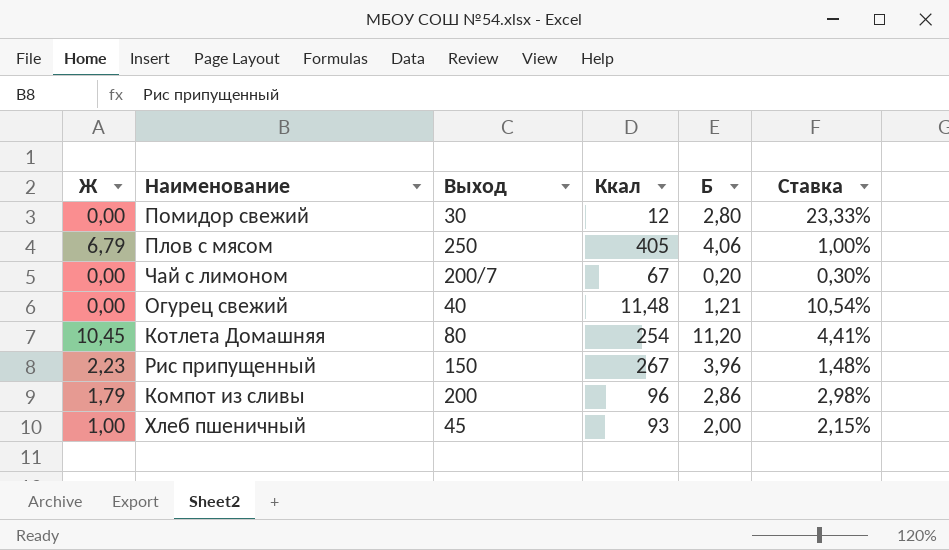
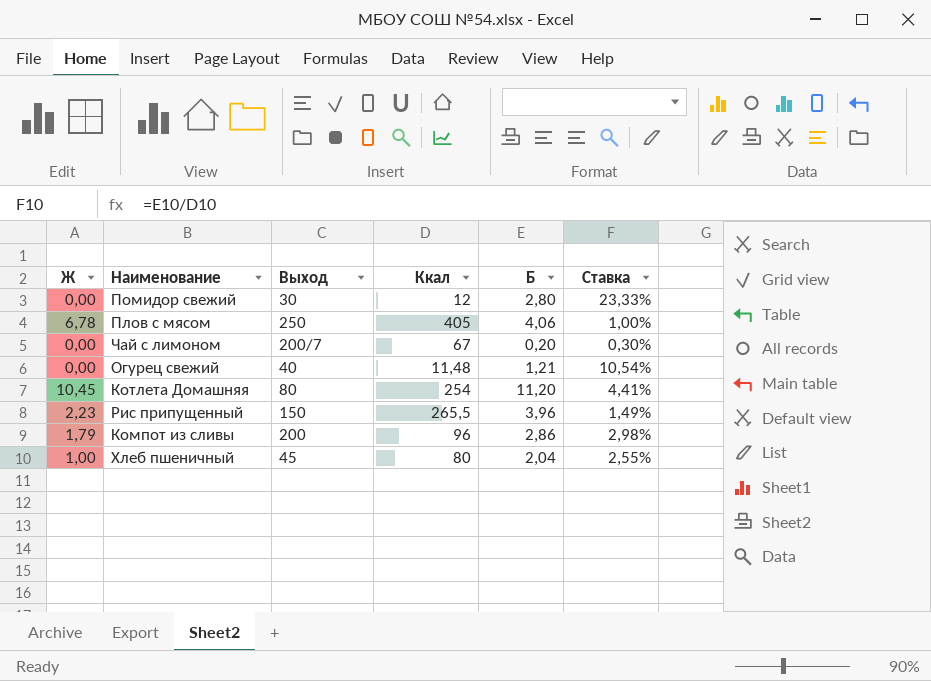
Плов с мясом | Ж: 6,79 -> 6,78
Рис припущенный | Ккал: 267 -> 265,5
Рис припущенный | Ставка: 1,48% -> 1,49%
Хлеб пшеничный | Ккал: 93 -> 80
Хлеб пшеничный | Б: 2,00 -> 2,04
Хлеб пшеничный | Ставка: 2,15% -> 2,55%

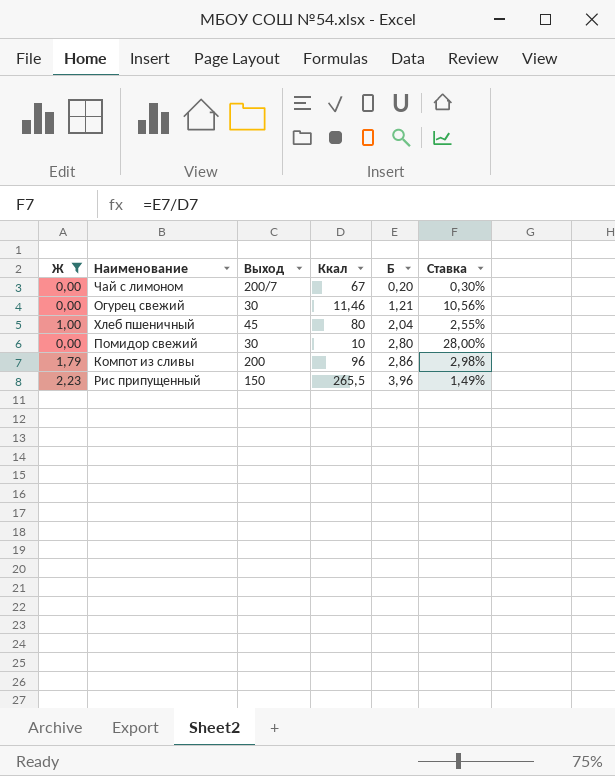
filter: none -> Ж <= 2,23
row order: none -> Б ascending
Огурец свежий | Выход: 40 -> 30
Огурец свежий | Ккал: 11,48 -> 11,46
Огурец свежий | Ставка: 10,54% -> 10,56%
Помидор свежий | Ккал: 12 -> 10
Помидор свежий | Ставка: 23,33% -> 28,00%

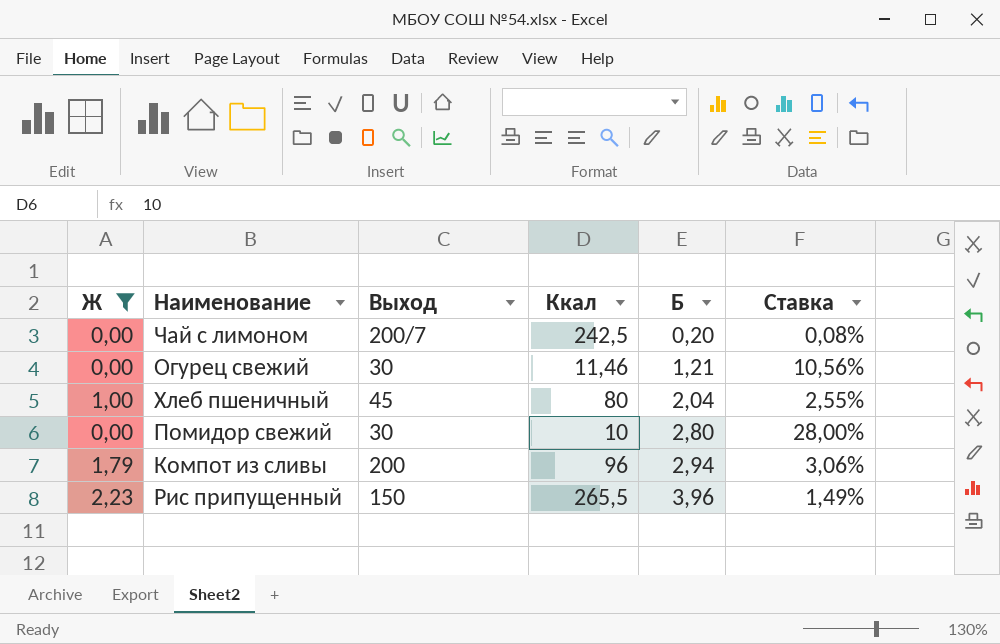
Чай с лимоном | Ккал: 67 -> 242,5
Чай с лимоном | Ставка: 0,30% -> 0,08%
Компот из сливы | Б: 2,86 -> 2,94
Компот из сливы | Ставка: 2,98% -> 3,06%

